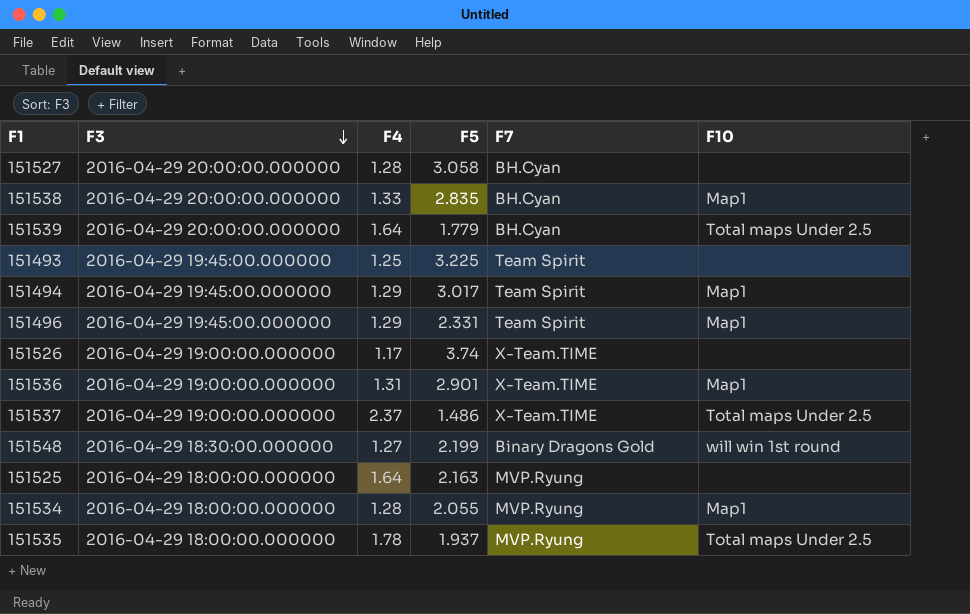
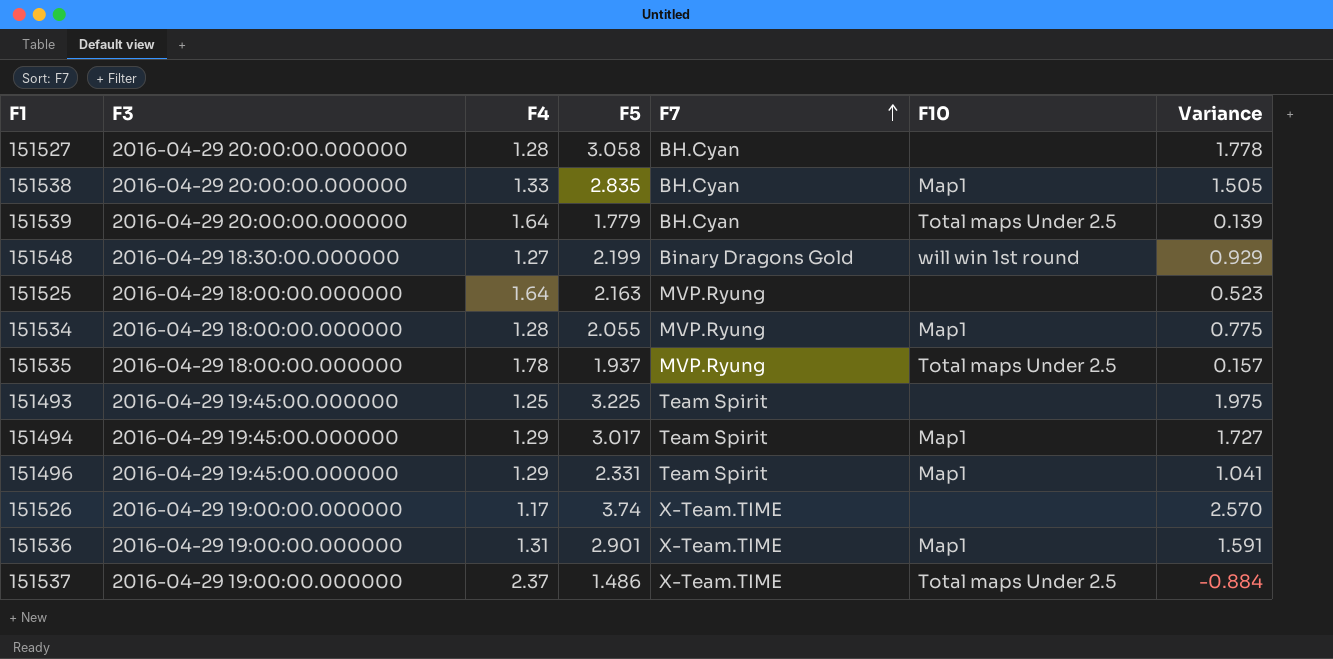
row order: F3 descending -> F7 ascending
column Variance | formula: none -> [F5] - [F4]

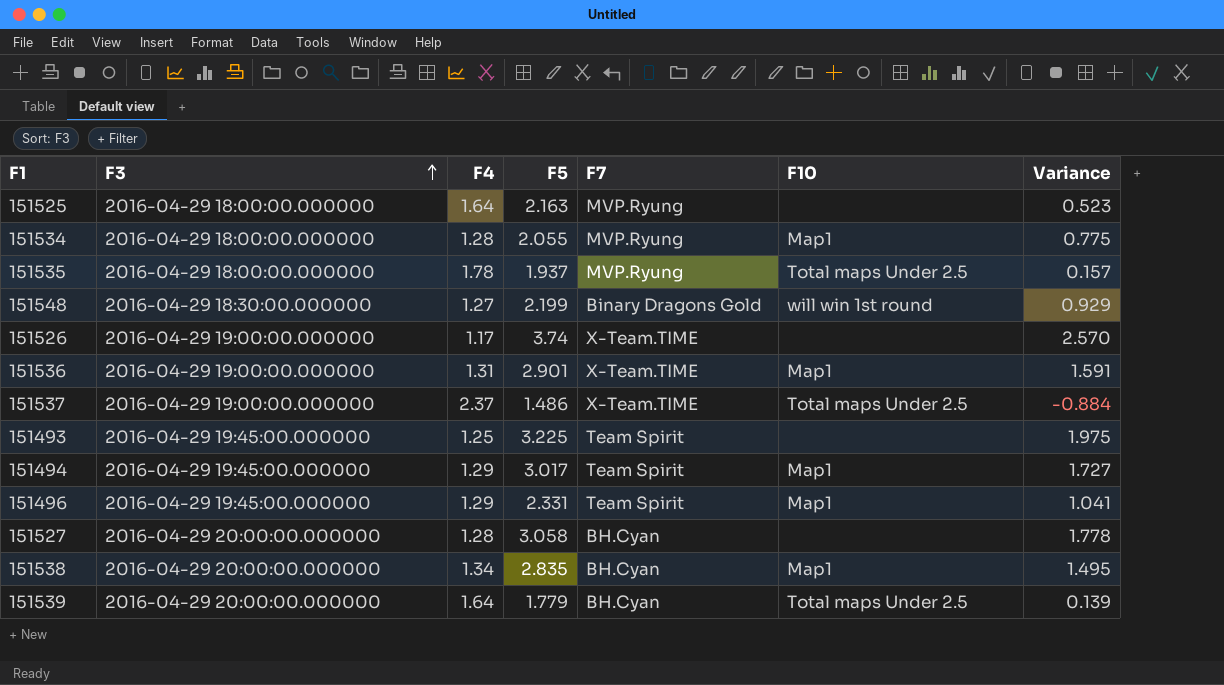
row order: F7 ascending -> F3 ascending
151538 | F4: 1.33 -> 1.34
151538 | Variance: 1.505 -> 1.495

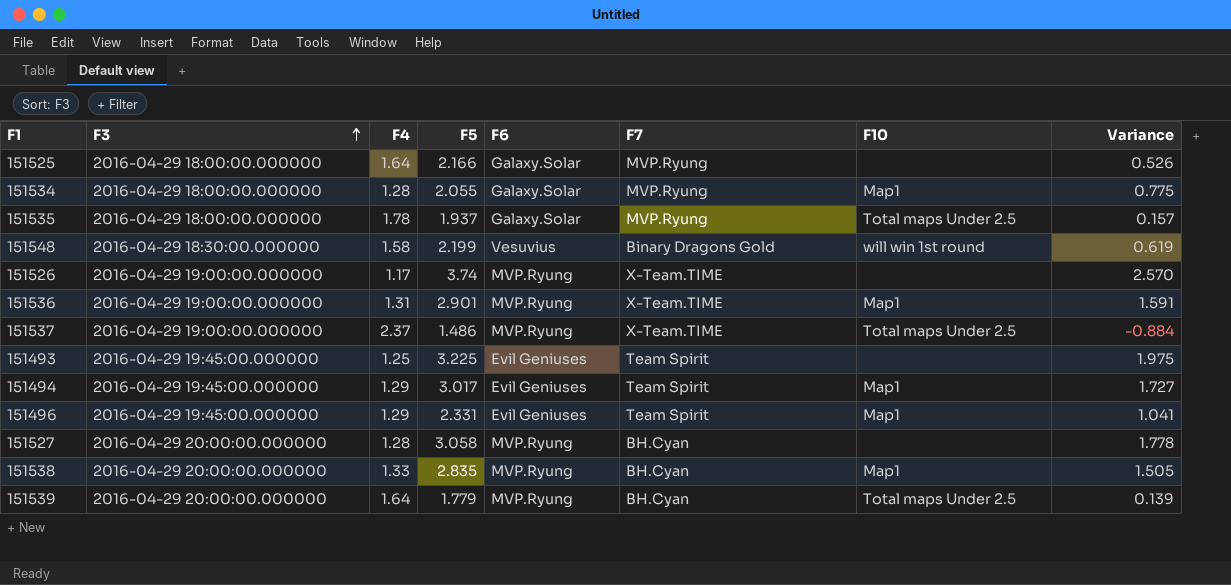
column F6 | position: none -> 5
151525 | F5: 2.163 -> 2.166
151525 | Variance: 0.523 -> 0.526
151548 | F4: 1.27 -> 1.58
151548 | Variance: 0.929 -> 0.619
151538 | F4: 1.34 -> 1.33
151538 | Variance: 1.495 -> 1.505

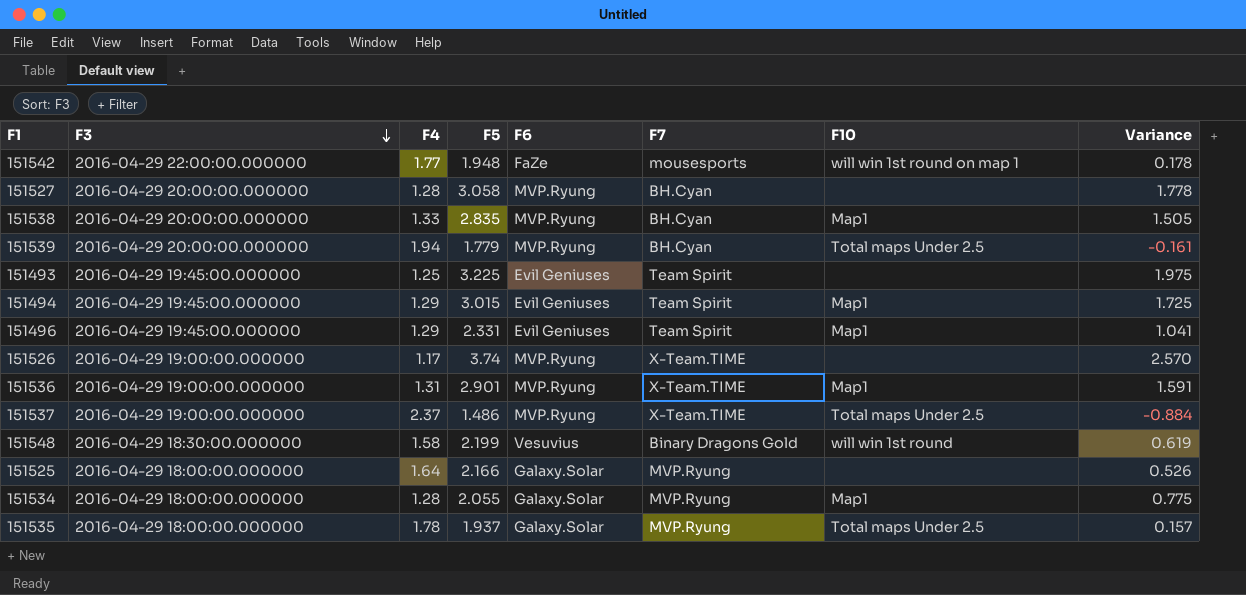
row order: F3 ascending -> F3 descending
row 151542: none -> 2016-04-29 22:00:00.000000 | 1.77 | 1.948 | FaZe | mousesports | will win 1st round on map 1 | 0.178
151539 | F4: 1.64 -> 1.94
151539 | Variance: 0.139 -> -0.161
151494 | F5: 3.017 -> 3.015
151494 | Variance: 1.727 -> 1.725

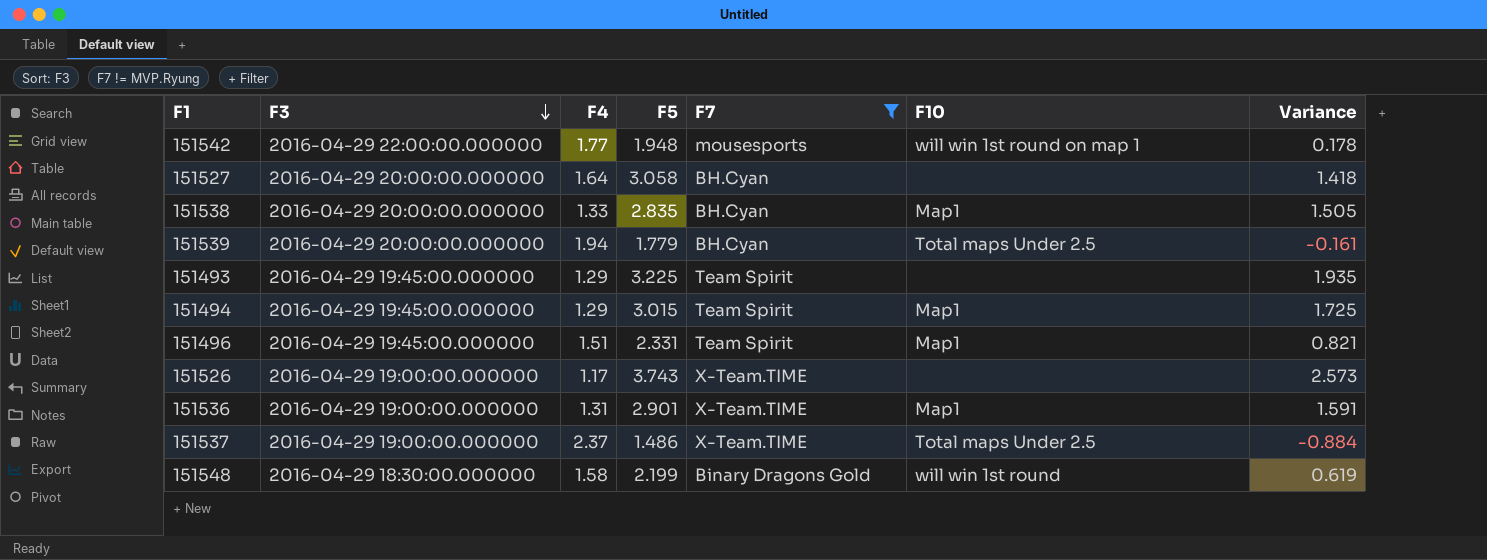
filter: none -> F7 != MVP.Ryung
column F6 | position: 5 -> none
151527 | F4: 1.28 -> 1.64
151527 | Variance: 1.778 -> 1.418
151493 | F4: 1.25 -> 1.29
151493 | Variance: 1.975 -> 1.935
151496 | F4: 1.29 -> 1.51
151496 | Variance: 1.041 -> 0.821
151526 | F5: 3.74 -> 3.743
151526 | Variance: 2.570 -> 2.573

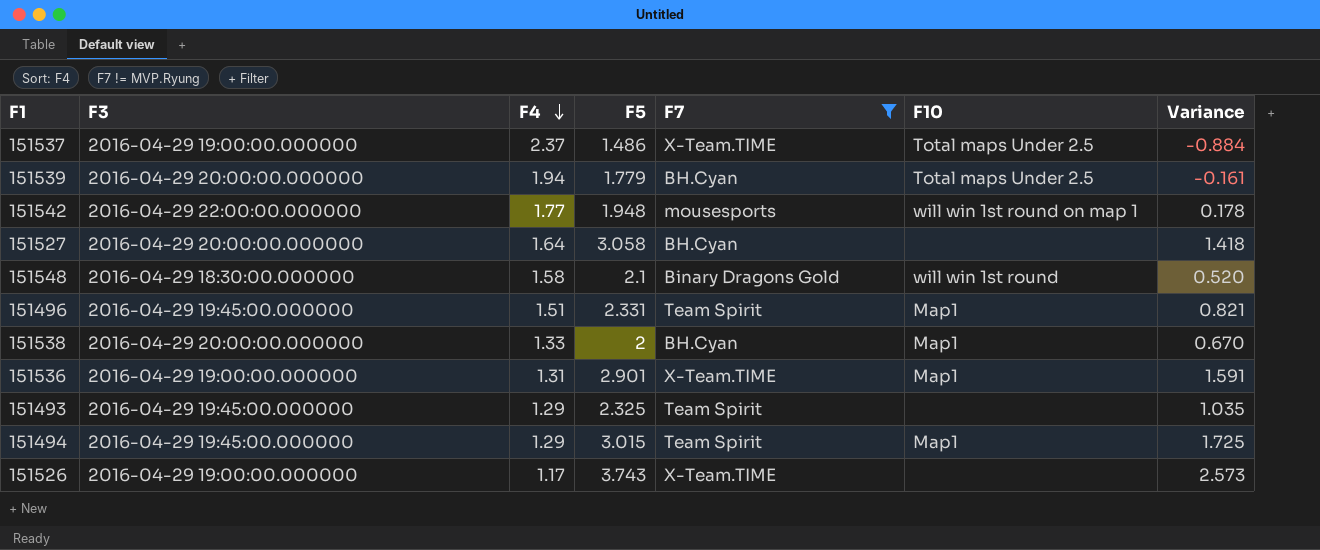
row order: F3 descending -> F4 descending
151548 | F5: 2.199 -> 2.1
151548 | Variance: 0.619 -> 0.520
151538 | F5: 2.835 -> 2
151538 | Variance: 1.505 -> 0.670
151493 | F5: 3.225 -> 2.325
151493 | Variance: 1.935 -> 1.035

